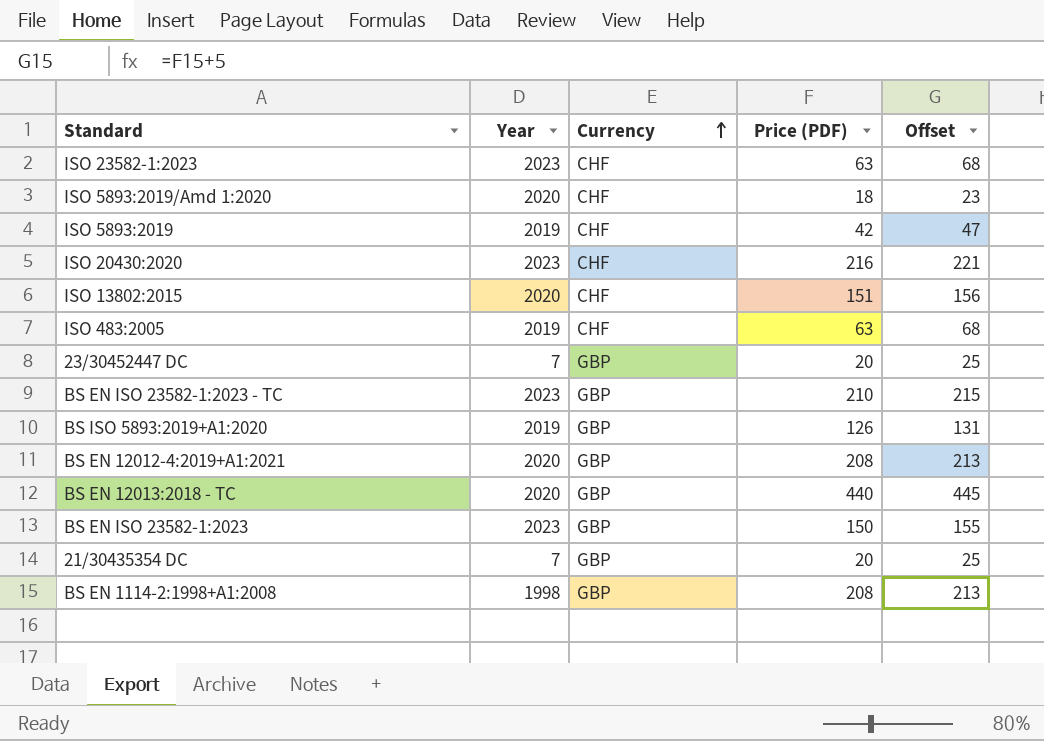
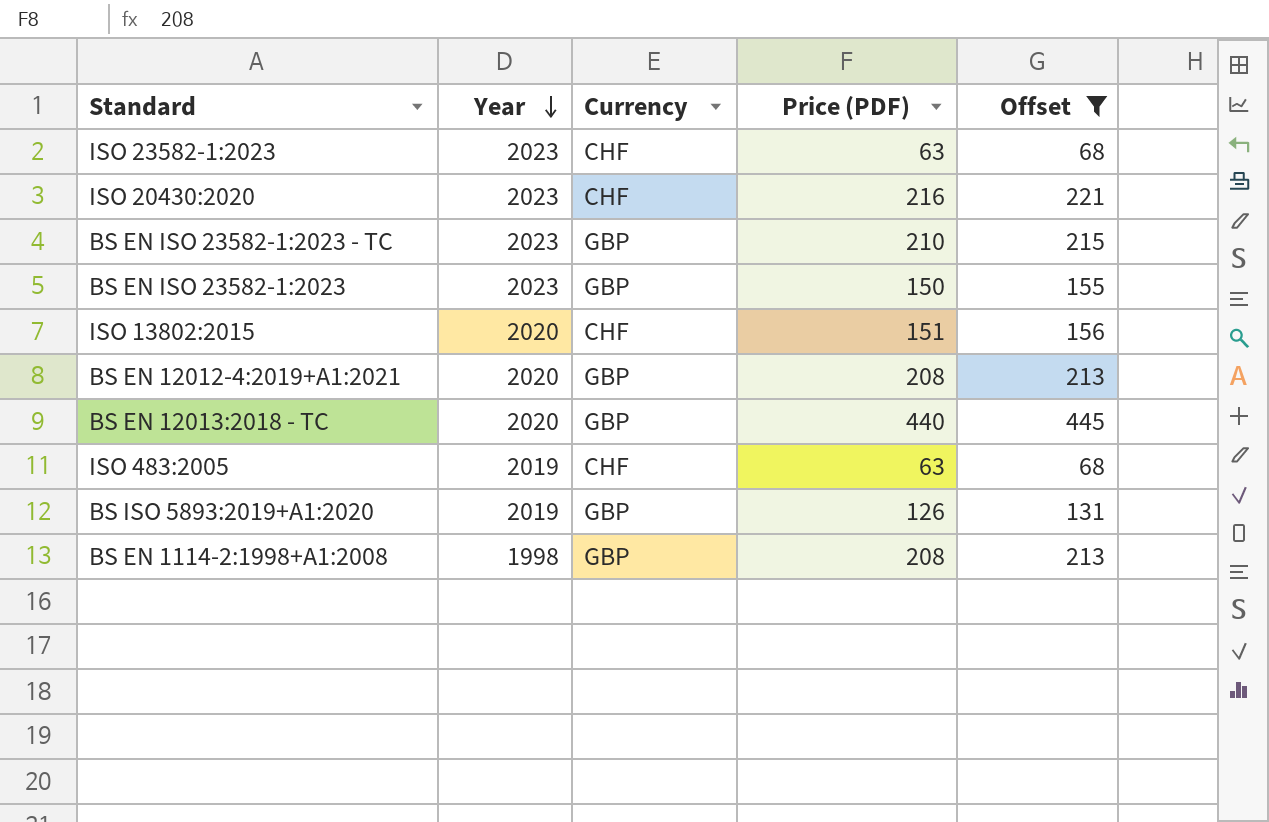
filter: none -> Offset >= 68
row order: Currency ascending -> Year descending

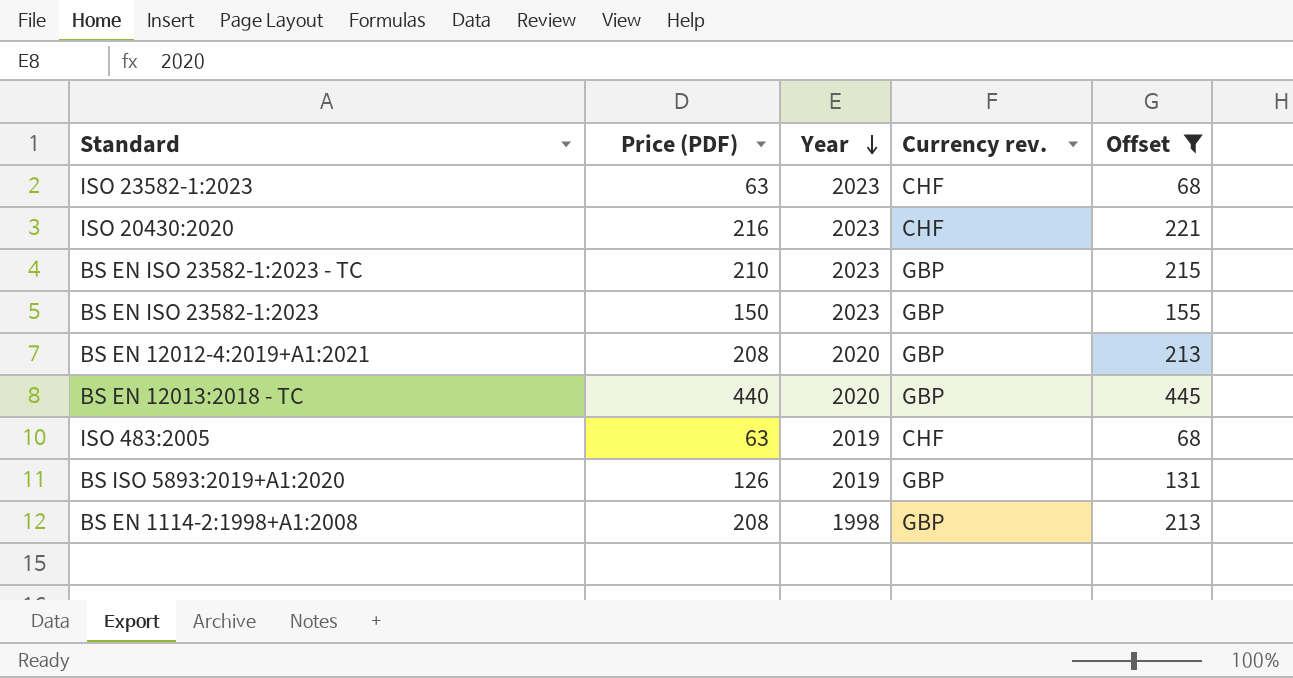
column Price (PDF) | position: 4 -> 2
column name: Currency -> Currency rev.
row ISO 13802:2015: 2020 | CHF | 151 | 156 -> none

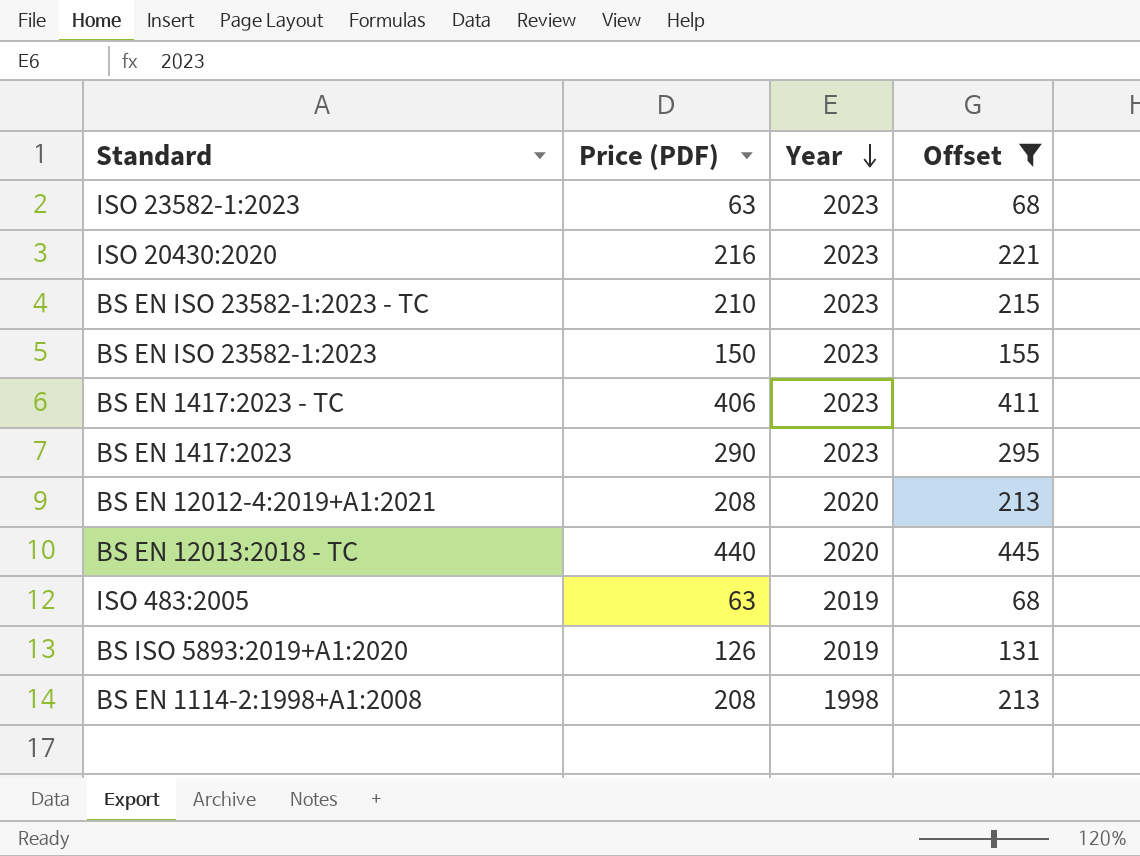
column Currency rev. | position: 4 -> none
row BS EN 1417:2023 - TC: none -> 406 | 2023 | 411
row BS EN 1417:2023: none -> 290 | 2023 | 295

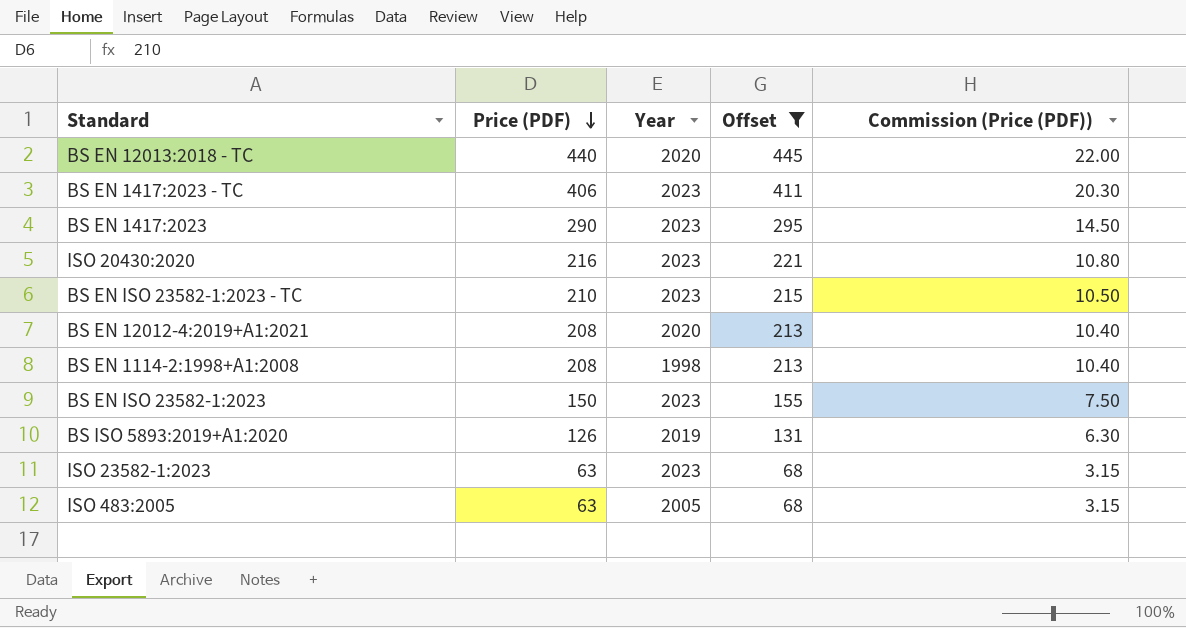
row order: Year descending -> Price (PDF) descending
column Commission (Price (PDF)) | formula: none -> [Price (PDF)] * 0.05
ISO 483:2005 | Year: 2019 -> 2005

